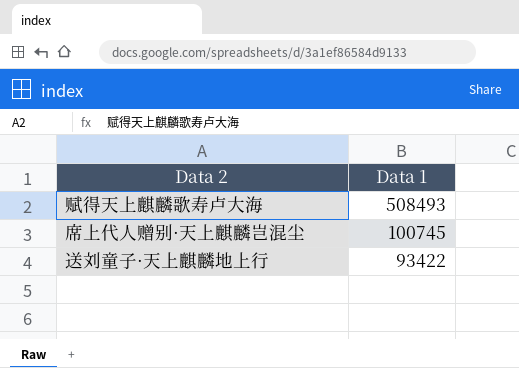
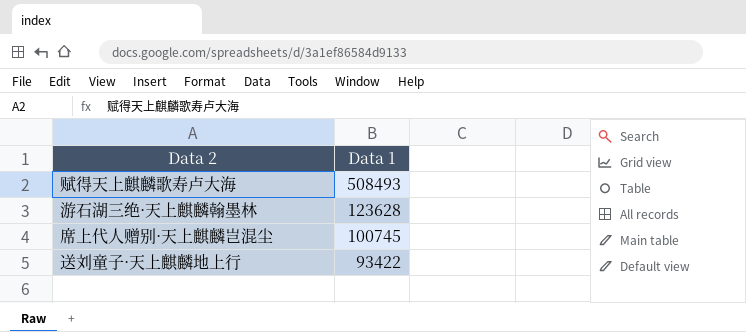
row 游石湖三绝·天上麒麟翰墨林: none -> 123628

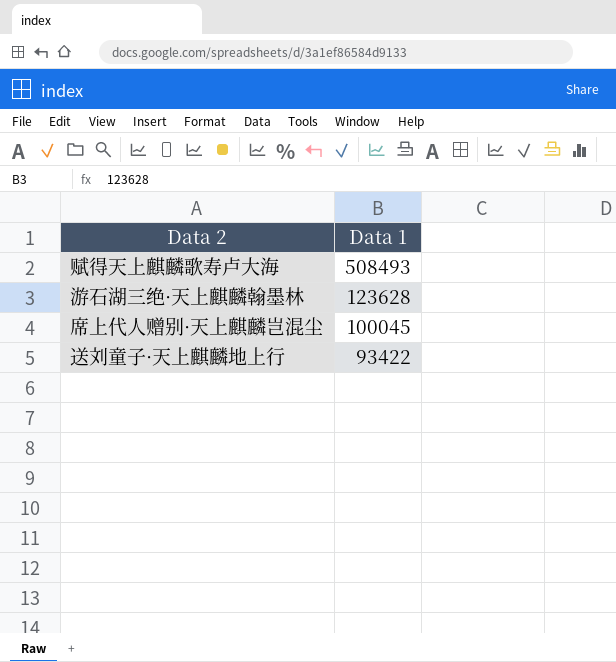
席上代人赠别·天上麒麟岂混尘 | Data 1: 100745 -> 100045

